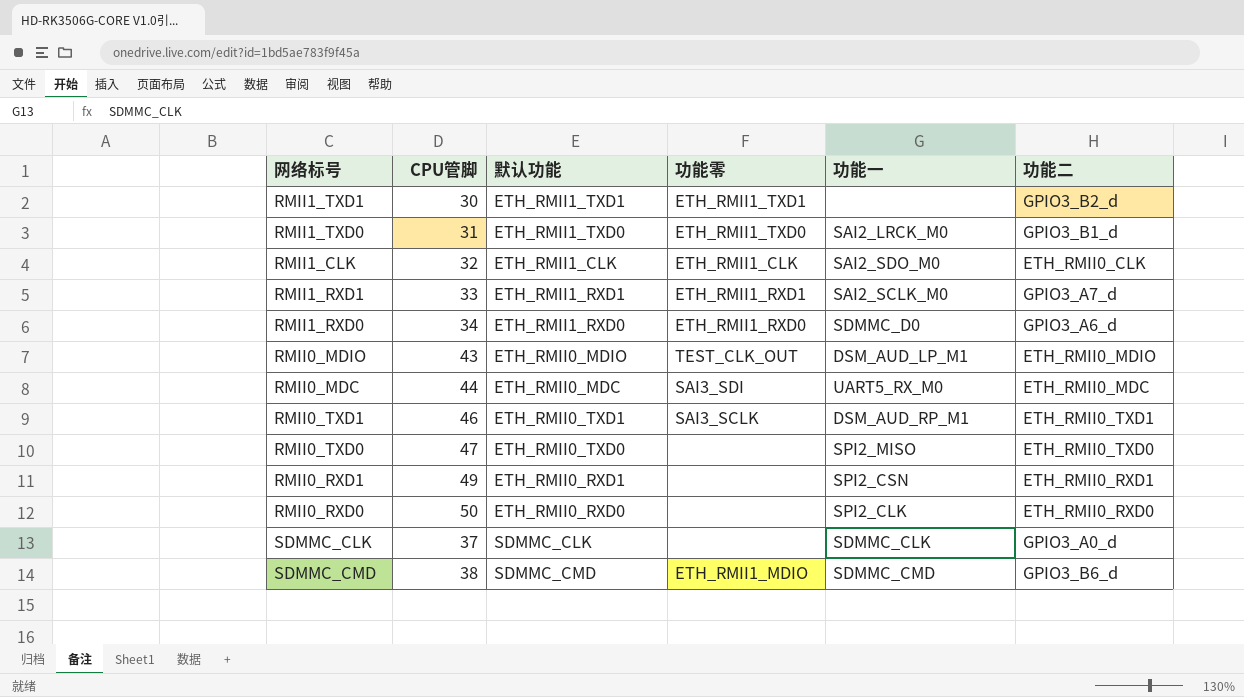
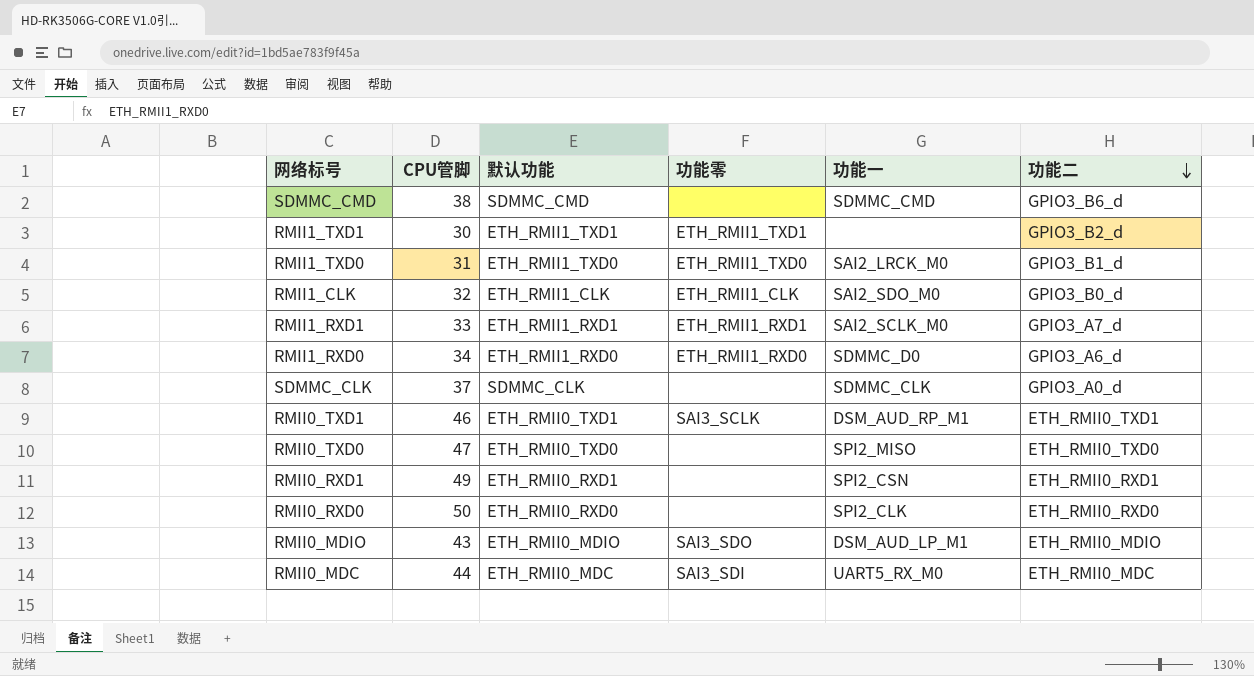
row order: none -> 功能二 descending
SDMMC_CMD | 功能零: ETH_RMII1_MDIO -> none
RMII1_CLK | 功能二: ETH_RMII0_CLK -> GPIO3_B0_d
RMII0_MDIO | 功能零: TEST_CLK_OUT -> SAI3_SDO

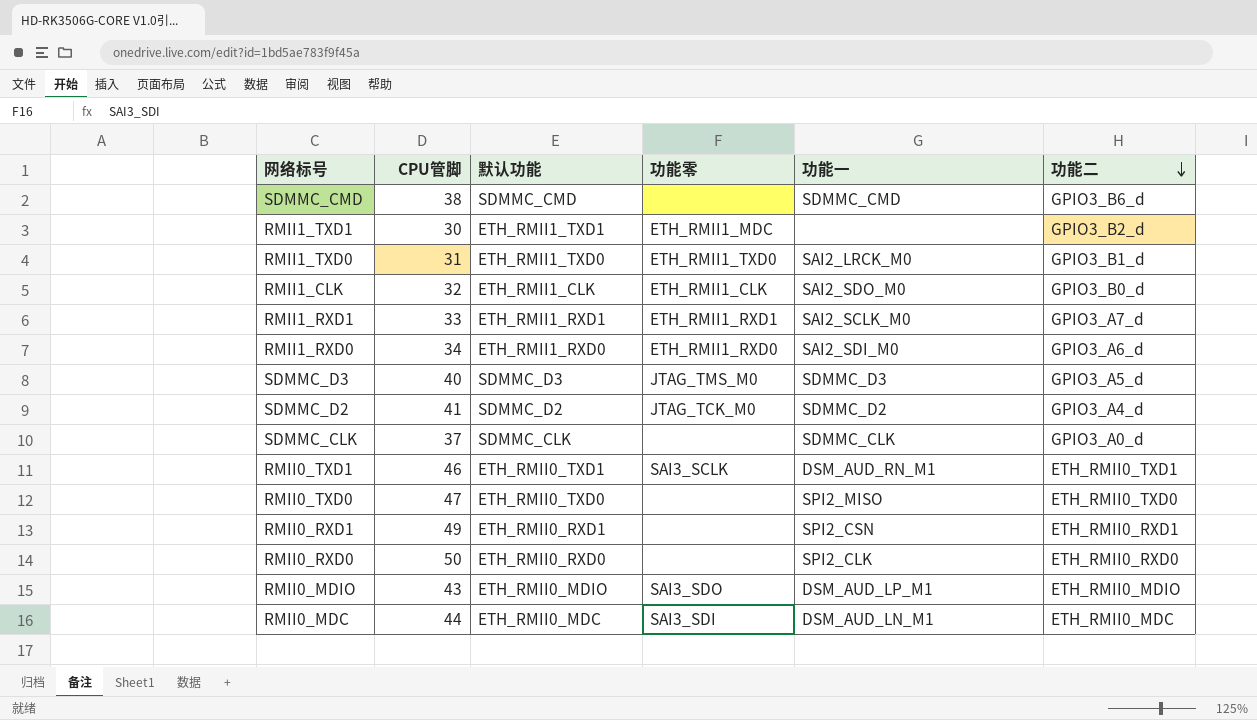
RMII1_TXD1 | 功能零: ETH_RMII1_TXD1 -> ETH_RMII1_MDC
RMII1_RXD0 | 功能一: SDMMC_D0 -> SAI2_SDI_M0
row SDMMC_D3: none -> 40 | SDMMC_D3 | JTAG_TMS_M0 | SDMMC_D3 | GPIO3_A5_d
row SDMMC_D2: none -> 41 | SDMMC_D2 | JTAG_TCK_M0 | SDMMC_D2 | GPIO3_A4_d
RMII0_TXD1 | 功能一: DSM_AUD_RP_M1 -> DSM_AUD_RN_M1
RMII0_MDC | 功能一: UART5_RX_M0 -> DSM_AUD_LN_M1

